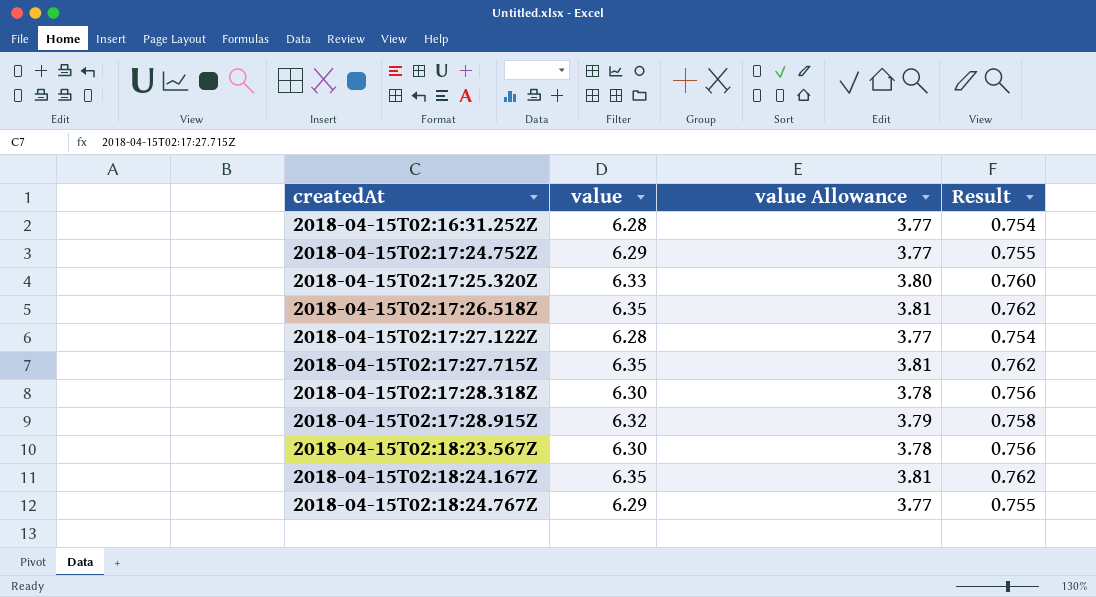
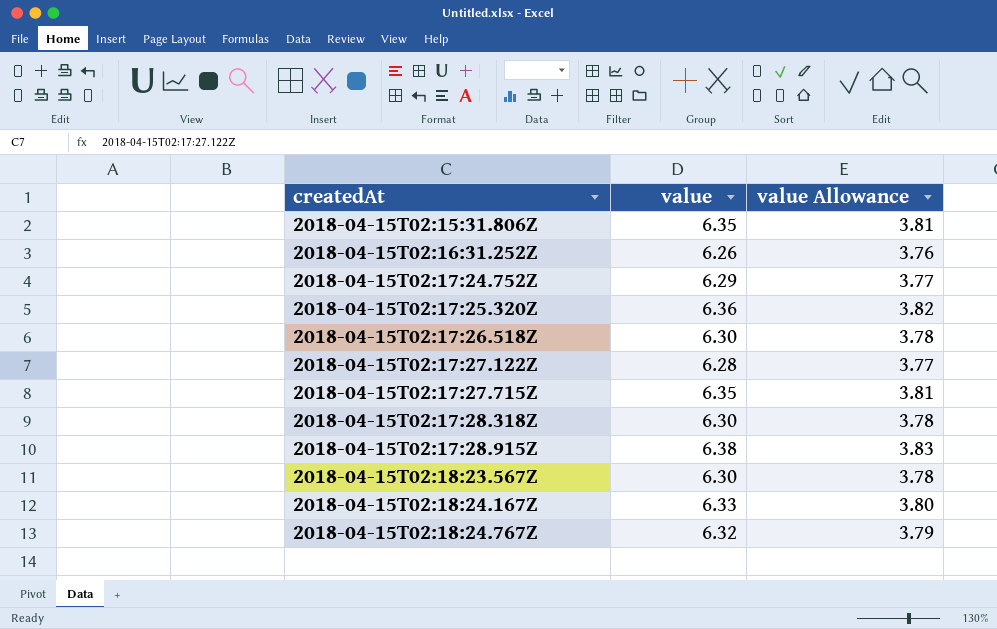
column Result | formula: [value] * 0.12 -> none
row 2018-04-15T02:15:31.806Z: none -> 6.35 | 3.81
2018-04-15T02:16:31.252Z | value: 6.28 -> 6.26
2018-04-15T02:16:31.252Z | value Allowance: 3.77 -> 3.76
2018-04-15T02:17:25.320Z | value: 6.33 -> 6.36
2018-04-15T02:17:25.320Z | value Allowance: 3.80 -> 3.82
2018-04-15T02:17:26.518Z | value: 6.35 -> 6.30
2018-04-15T02:17:26.518Z | value Allowance: 3.81 -> 3.78
2018-04-15T02:17:28.915Z | value: 6.32 -> 6.38
2018-04-15T02:17:28.915Z | value Allowance: 3.79 -> 3.83
2018-04-15T02:18:24.167Z | value: 6.35 -> 6.33
2018-04-15T02:18:24.167Z | value Allowance: 3.81 -> 3.80
2018-04-15T02:18:24.767Z | value: 6.29 -> 6.32
2018-04-15T02:18:24.767Z | value Allowance: 3.77 -> 3.79

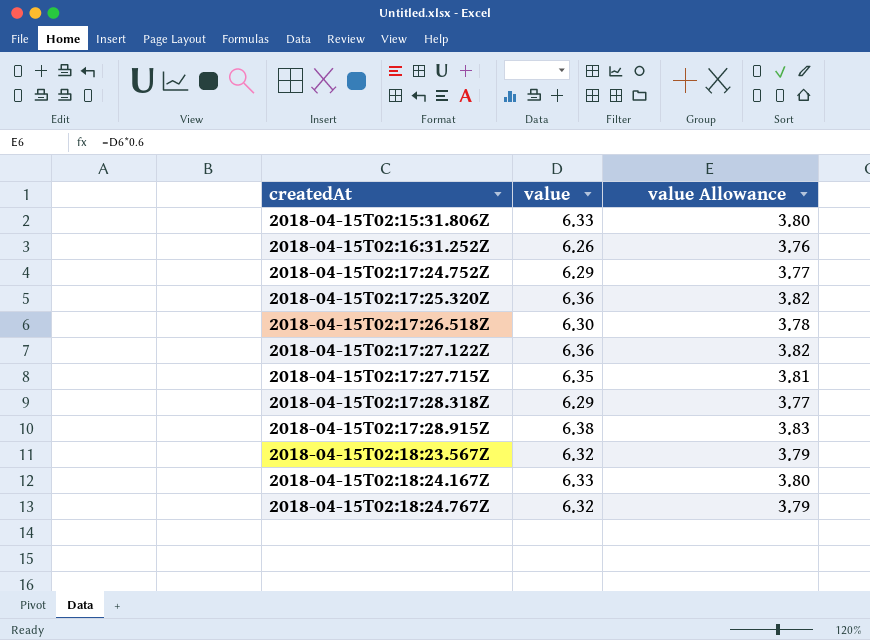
2018-04-15T02:15:31.806Z | value: 6.35 -> 6.33
2018-04-15T02:15:31.806Z | value Allowance: 3.81 -> 3.80
2018-04-15T02:17:27.122Z | value: 6.28 -> 6.36
2018-04-15T02:17:27.122Z | value Allowance: 3.77 -> 3.82
2018-04-15T02:17:28.318Z | value: 6.30 -> 6.29
2018-04-15T02:17:28.318Z | value Allowance: 3.78 -> 3.77
2018-04-15T02:18:23.567Z | value: 6.30 -> 6.32
2018-04-15T02:18:23.567Z | value Allowance: 3.78 -> 3.79

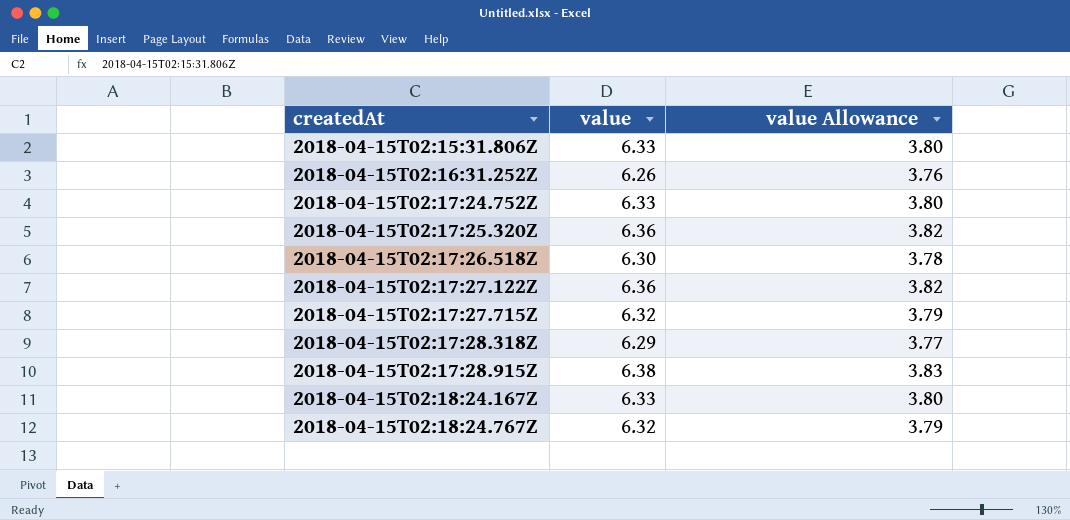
row 2018-04-15T02:18:23.567Z: 6.32 | 3.79 -> none
2018-04-15T02:17:24.752Z | value: 6.29 -> 6.33
2018-04-15T02:17:24.752Z | value Allowance: 3.77 -> 3.80
2018-04-15T02:17:27.715Z | value: 6.35 -> 6.32
2018-04-15T02:17:27.715Z | value Allowance: 3.81 -> 3.79

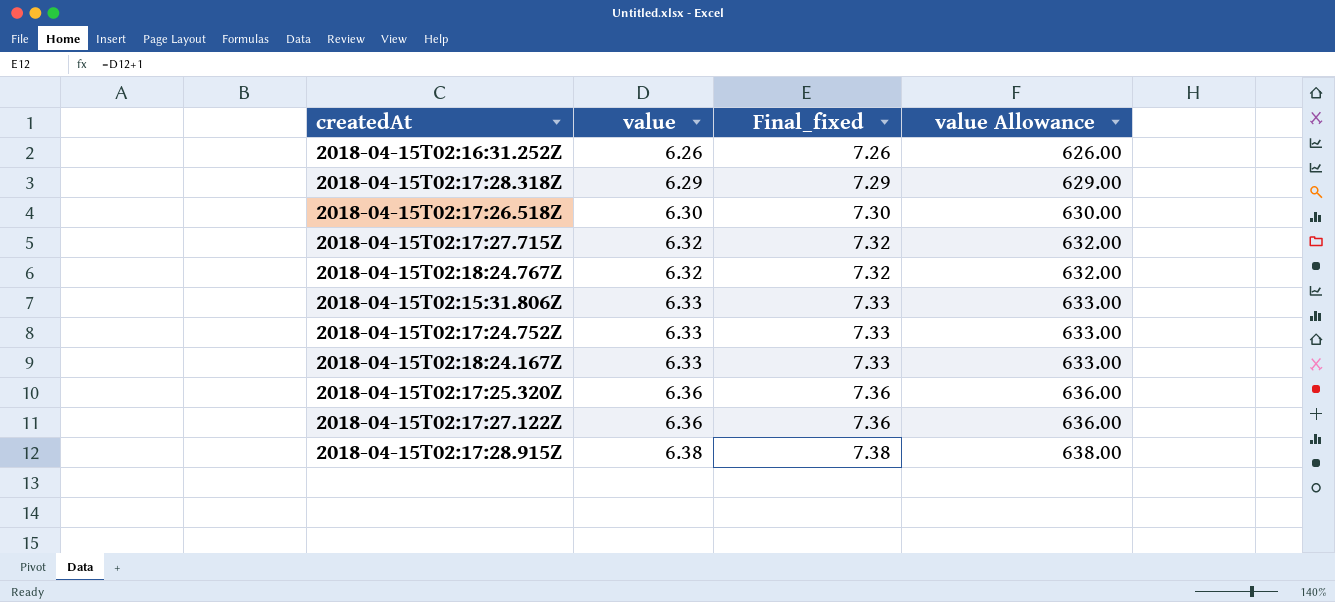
row order: createdAt ascending -> value ascending
column Final_fixed | formula: none -> [value] + 1
column value Allowance | formula: [value] * 0.6 -> [value] * 100

